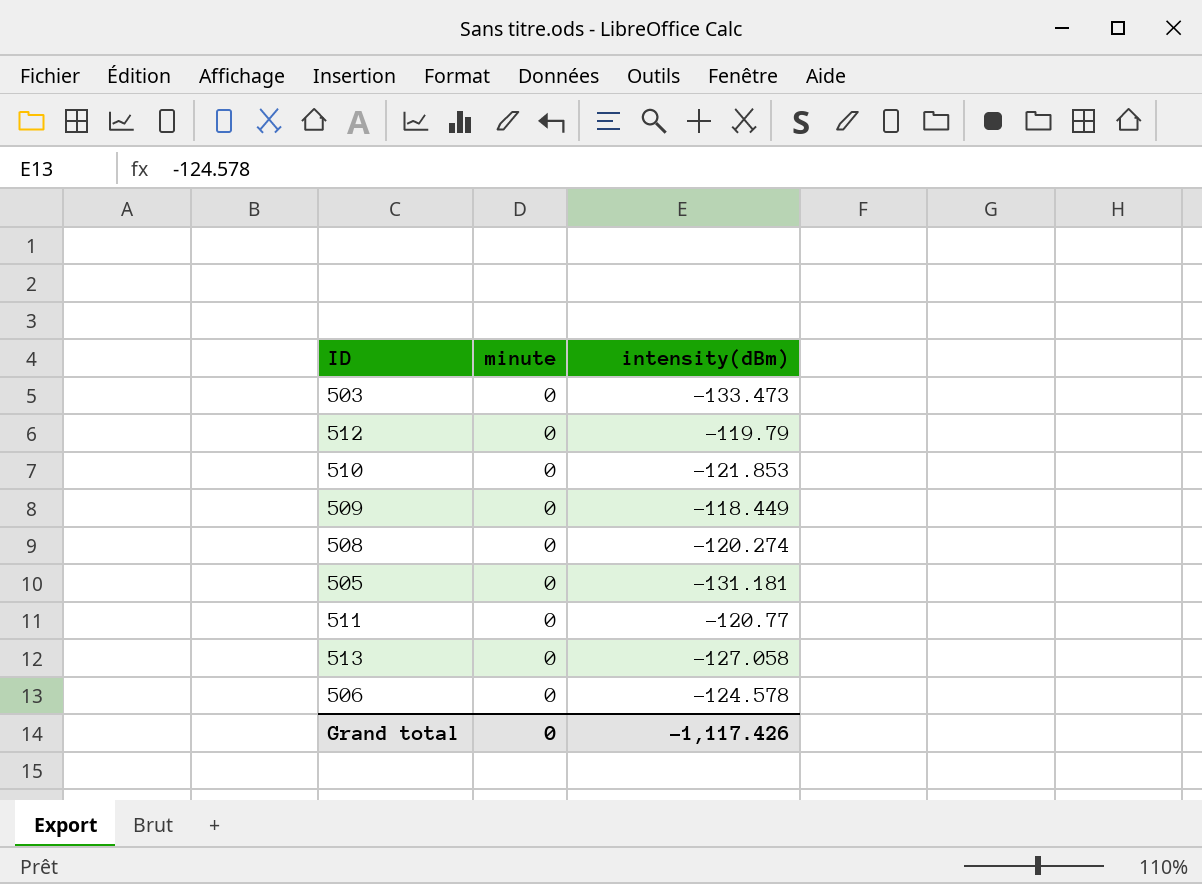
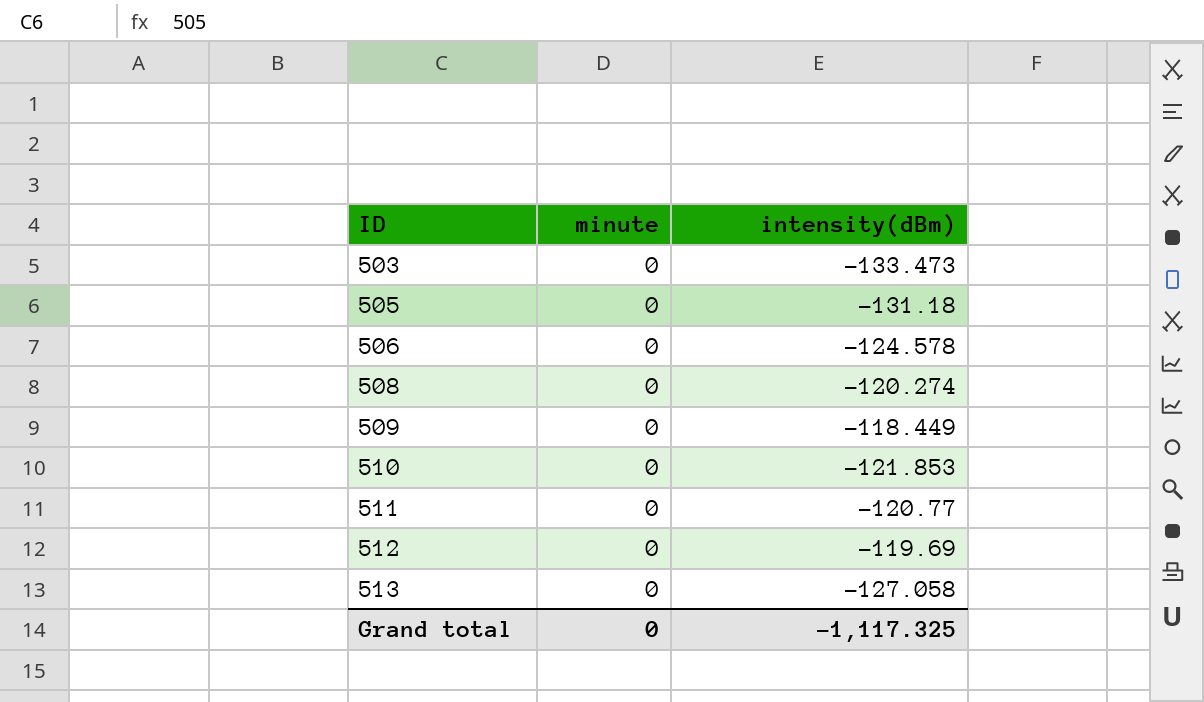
row order: none -> ID ascending
505 | intensity(dBm): -131.181 -> -131.18
512 | intensity(dBm): -119.79 -> -119.69
Grand total | intensity(dBm): -1,117.426 -> -1,117.325

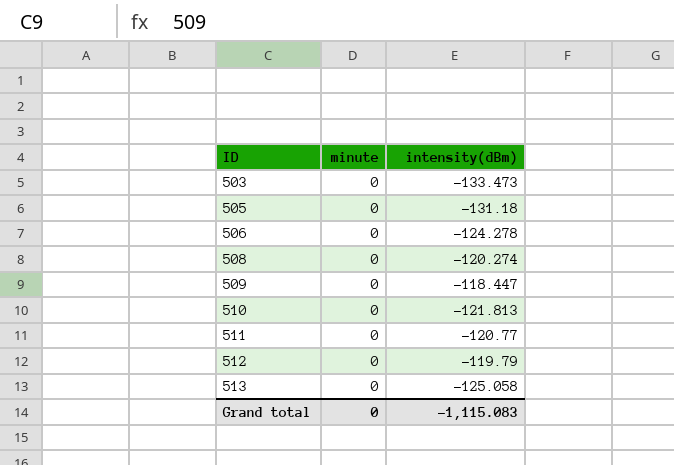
506 | intensity(dBm): -124.578 -> -124.278
509 | intensity(dBm): -118.449 -> -118.447
510 | intensity(dBm): -121.853 -> -121.813
512 | intensity(dBm): -119.69 -> -119.79
513 | intensity(dBm): -127.058 -> -125.058
Grand total | intensity(dBm): -1,117.325 -> -1,115.083

